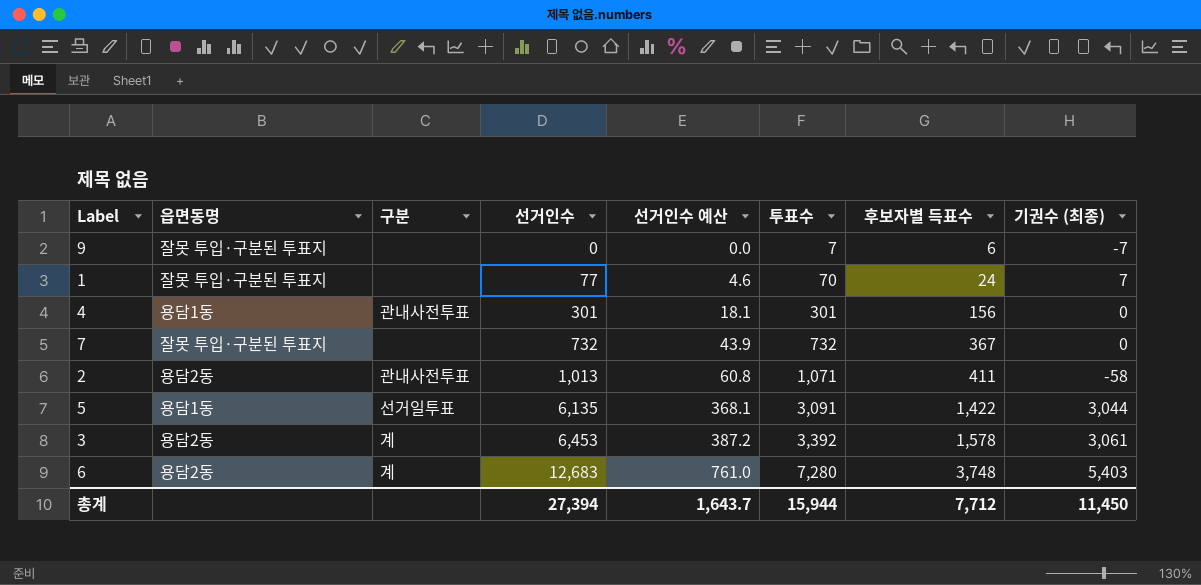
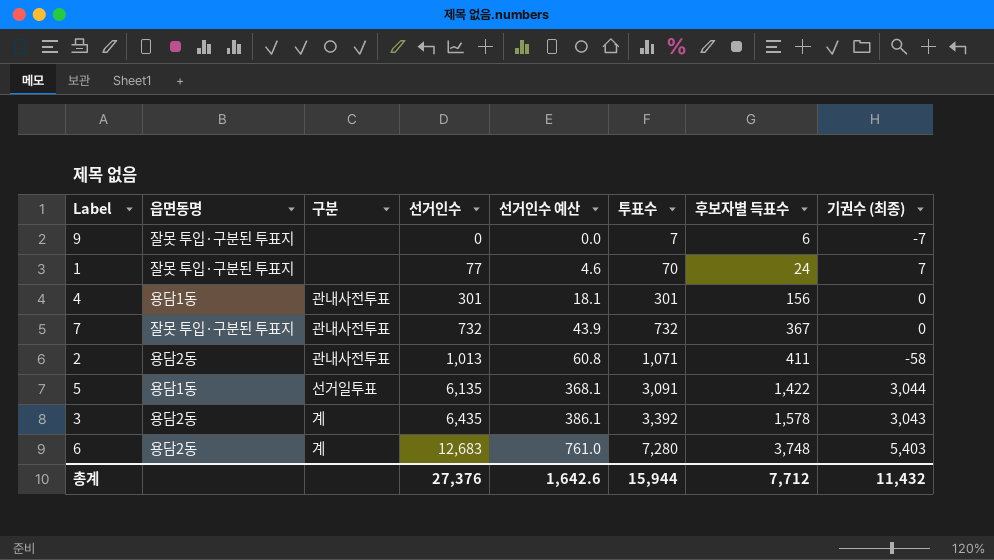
7 | 구분: none -> 관내사전투표
3 | 선거인수: 6,453 -> 6,435
3 | 선거인수 예산: 387.2 -> 386.1
3 | 기권수 (최종): 3,061 -> 3,043
총계 | 선거인수: 27,394 -> 27,376
총계 | 선거인수 예산: 1,643.7 -> 1,642.6
총계 | 기권수 (최종): 11,450 -> 11,432

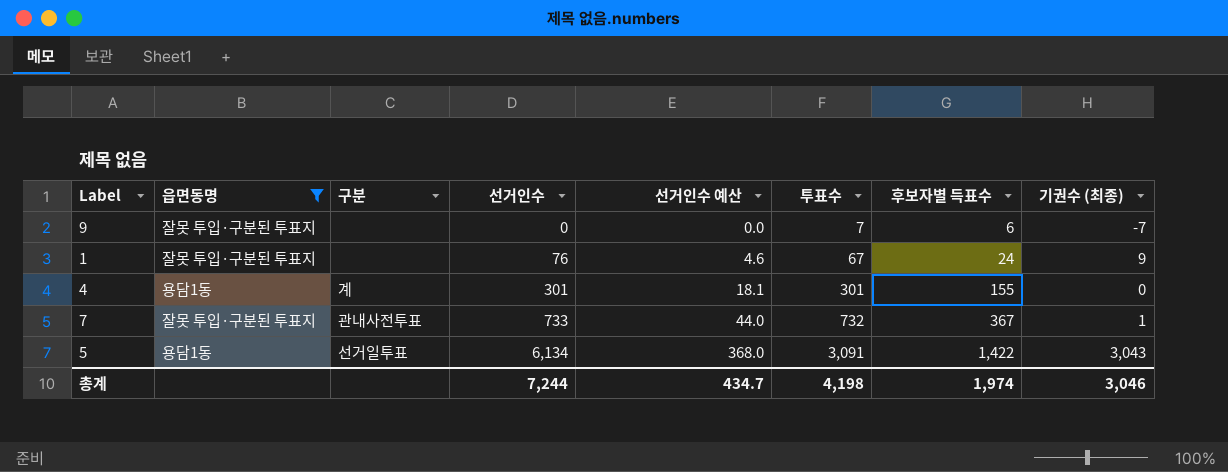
filter: none -> 읍면동명 != 용담2동
1 | 선거인수: 77 -> 76
1 | 투표수: 70 -> 67
1 | 기권수 (최종): 7 -> 9
4 | 구분: 관내사전투표 -> 계
4 | 후보자별 득표수: 156 -> 155
7 | 선거인수: 732 -> 733
7 | 선거인수 예산: 43.9 -> 44.0
7 | 기권수 (최종): 0 -> 1
5 | 선거인수: 6,135 -> 6,134
5 | 선거인수 예산: 368.1 -> 368.0
5 | 기권수 (최종): 3,044 -> 3,043
총계 | 선거인수: 27,376 -> 7,244
총계 | 선거인수 예산: 1,642.6 -> 434.7
총계 | 투표수: 15,944 -> 4,198
총계 | 후보자별 득표수: 7,712 -> 1,974
총계 | 기권수 (최종): 11,432 -> 3,046

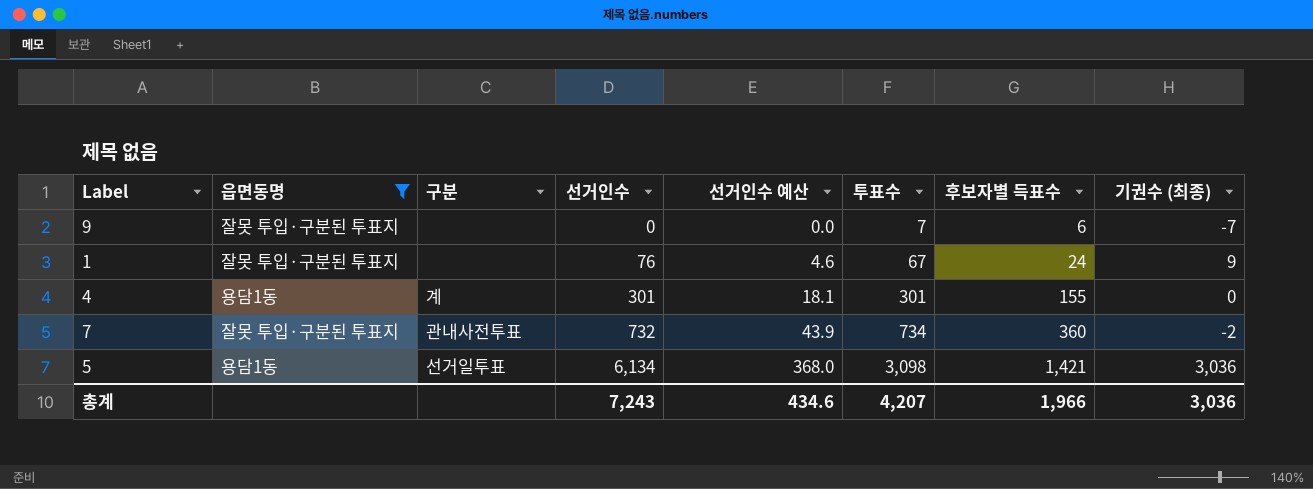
7 | 선거인수: 733 -> 732
7 | 선거인수 예산: 44.0 -> 43.9
7 | 투표수: 732 -> 734
7 | 후보자별 득표수: 367 -> 360
7 | 기권수 (최종): 1 -> -2
5 | 투표수: 3,091 -> 3,098
5 | 후보자별 득표수: 1,422 -> 1,421
5 | 기권수 (최종): 3,043 -> 3,036
총계 | 선거인수: 7,244 -> 7,243
총계 | 선거인수 예산: 434.7 -> 434.6
총계 | 투표수: 4,198 -> 4,207
총계 | 후보자별 득표수: 1,974 -> 1,966
총계 | 기권수 (최종): 3,046 -> 3,036

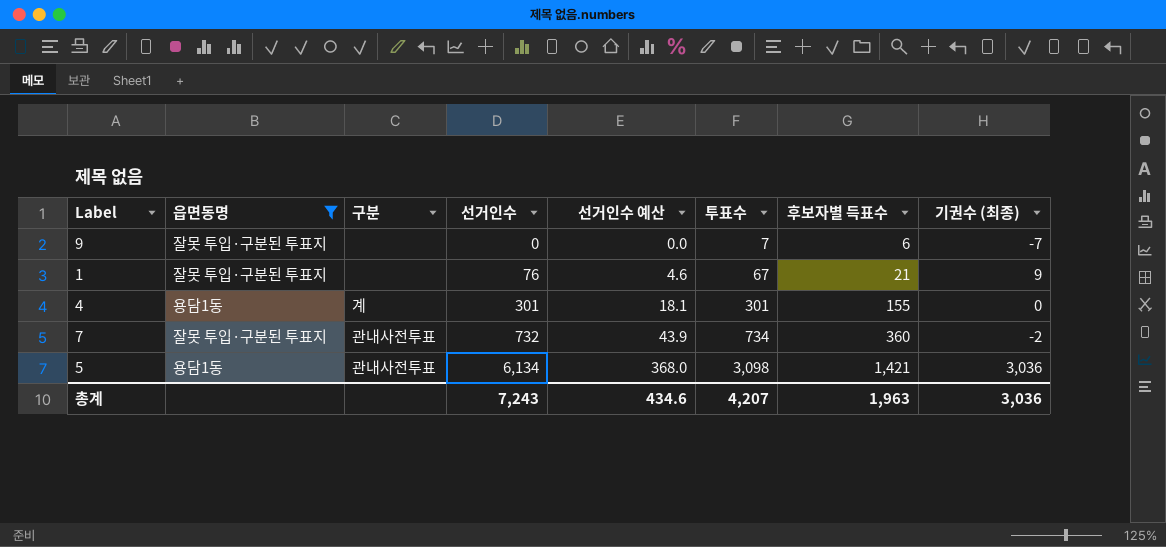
1 | 후보자별 득표수: 24 -> 21
5 | 구분: 선거일투표 -> 관내사전투표
총계 | 후보자별 득표수: 1,966 -> 1,963

